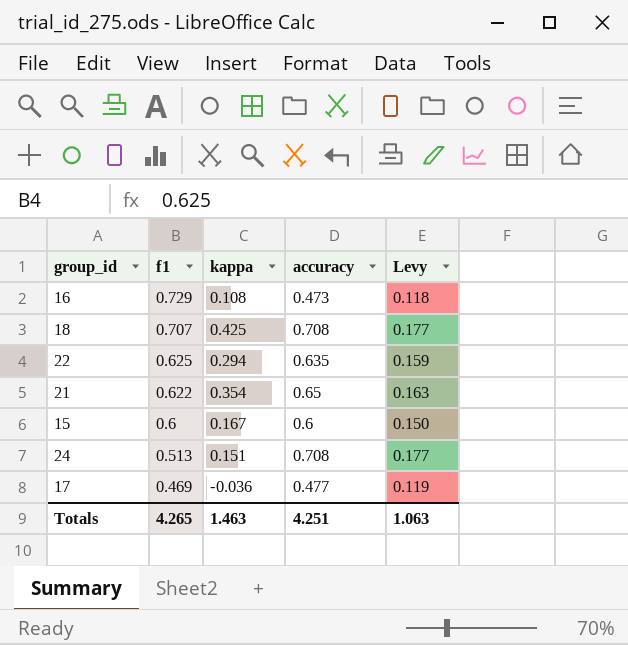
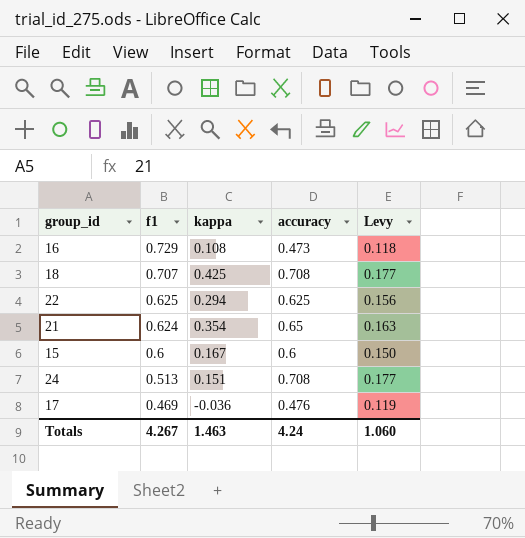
22 | accuracy: 0.635 -> 0.625
22 | Levy: 0.159 -> 0.156
21 | f1: 0.622 -> 0.624
17 | accuracy: 0.477 -> 0.476
Totals | f1: 4.265 -> 4.267
Totals | accuracy: 4.251 -> 4.24
Totals | Levy: 1.063 -> 1.060

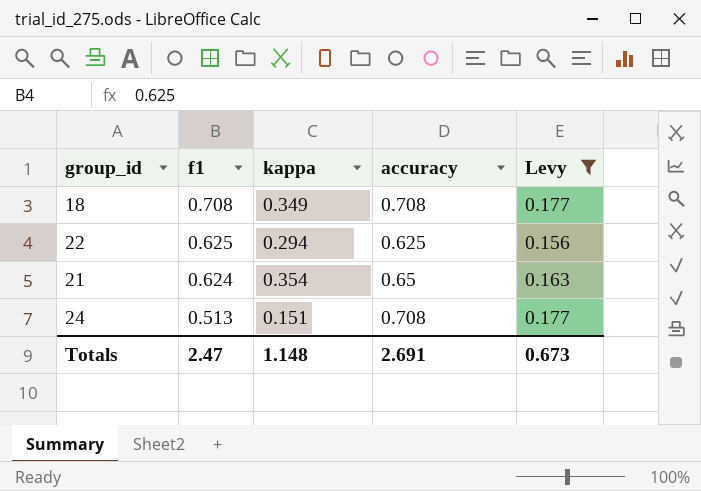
filter: none -> Levy >= 0.156
18 | f1: 0.707 -> 0.708
18 | kappa: 0.425 -> 0.349
Totals | f1: 4.267 -> 2.47
Totals | kappa: 1.463 -> 1.148
Totals | accuracy: 4.24 -> 2.691
Totals | Levy: 1.060 -> 0.673

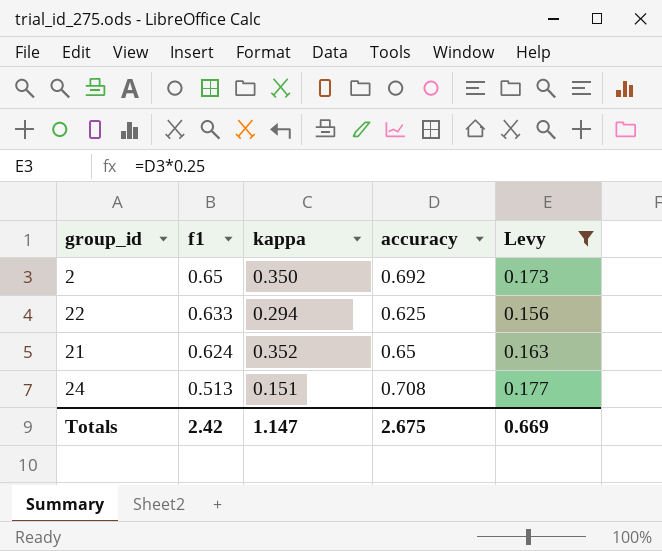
row 18: 0.708 | 0.349 | 0.708 | 0.177 -> none
row 2: none -> 0.65 | 0.350 | 0.692 | 0.173
22 | f1: 0.625 -> 0.633
21 | kappa: 0.354 -> 0.352
Totals | f1: 2.47 -> 2.42
Totals | kappa: 1.148 -> 1.147
Totals | accuracy: 2.691 -> 2.675
Totals | Levy: 0.673 -> 0.669

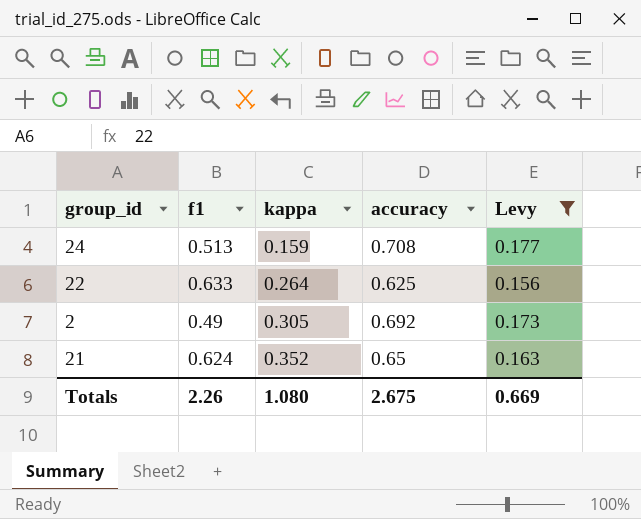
row order: f1 descending -> kappa ascending
24 | kappa: 0.151 -> 0.159
22 | kappa: 0.294 -> 0.264
2 | f1: 0.65 -> 0.49
2 | kappa: 0.350 -> 0.305
Totals | f1: 2.42 -> 2.26
Totals | kappa: 1.147 -> 1.080

